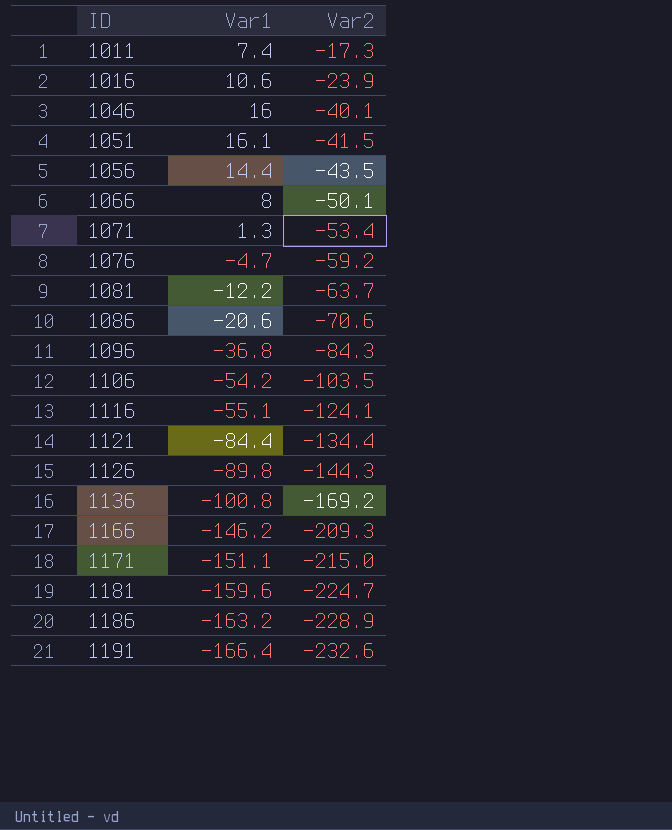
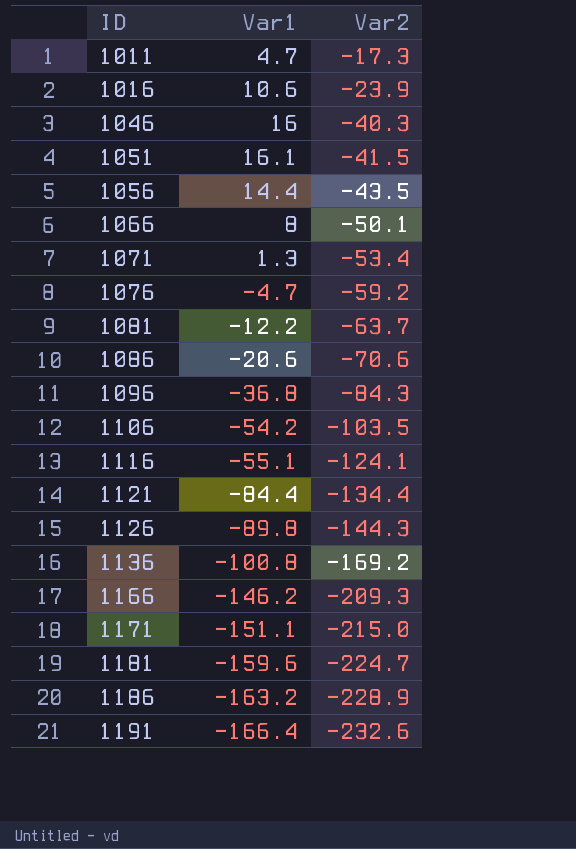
1011 | Var1: 7.4 -> 4.7
1046 | Var2: -40.1 -> -40.3

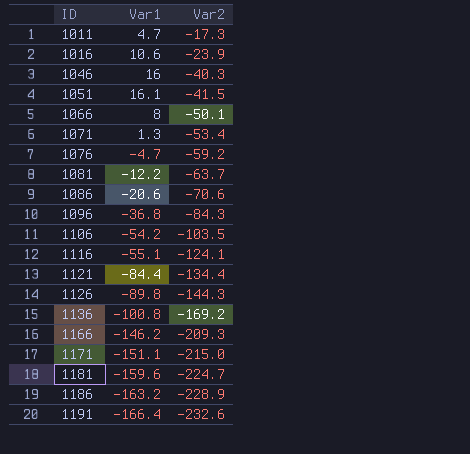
row 1056: 14.4 | -43.5 -> none

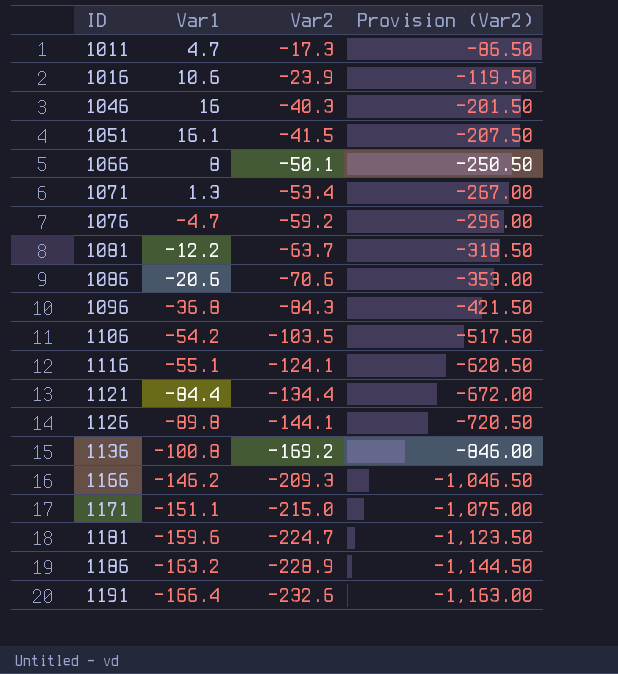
column Provision (Var2) | formula: none -> [Var2] * 5
1126 | Var2: -144.3 -> -144.1

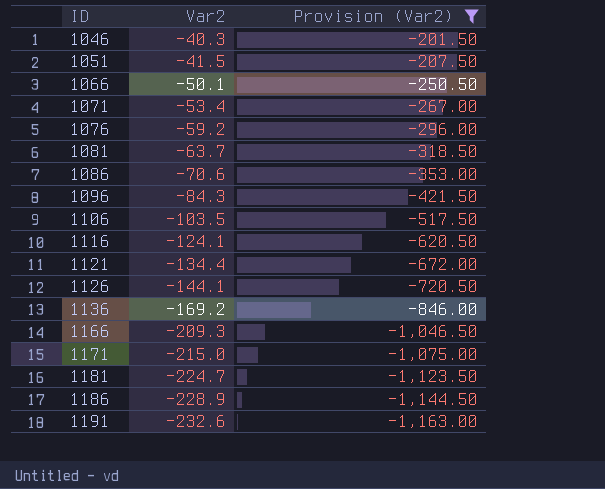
filter: none -> Provision (Var2) <= -201.50
column Var1 | position: 2 -> none

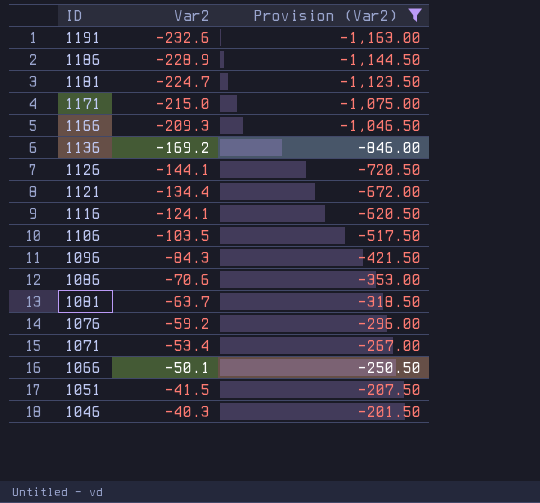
row order: ID ascending -> ID descending

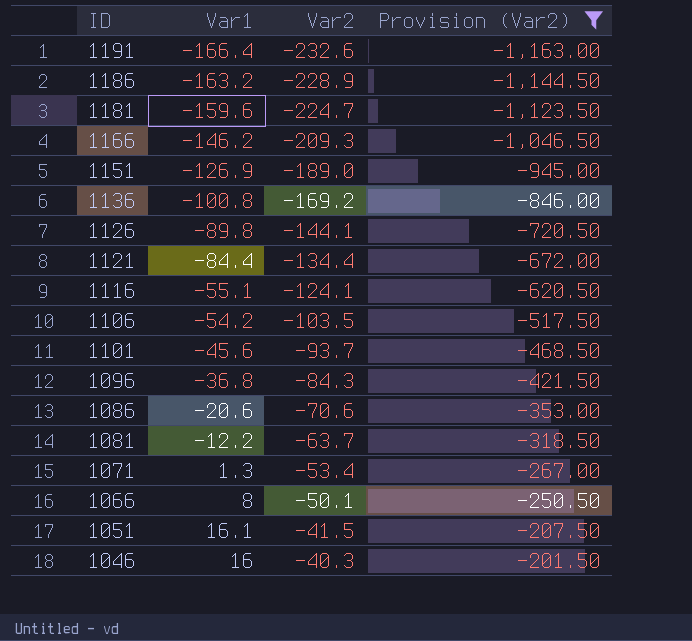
column Var1 | position: none -> 2
row 1171: -215.0 | -1,075.00 -> none
row 1076: -59.2 | -296.00 -> none
row 1151: none -> -126.9 | -189.0 | -945.00
row 1101: none -> -45.6 | -93.7 | -468.50

